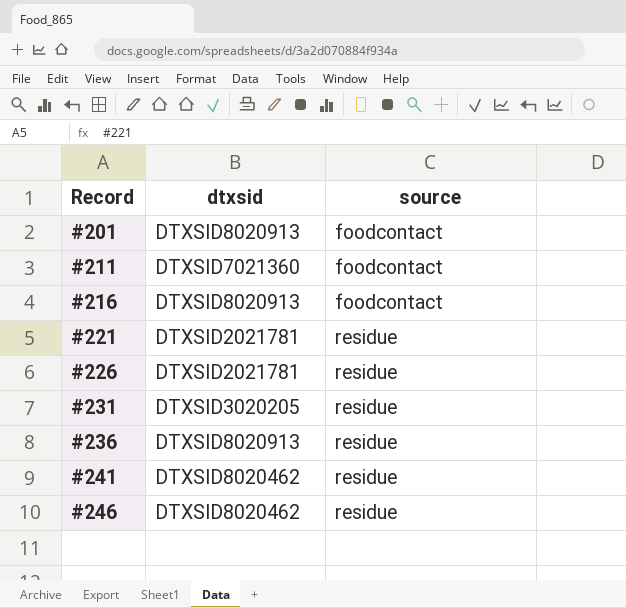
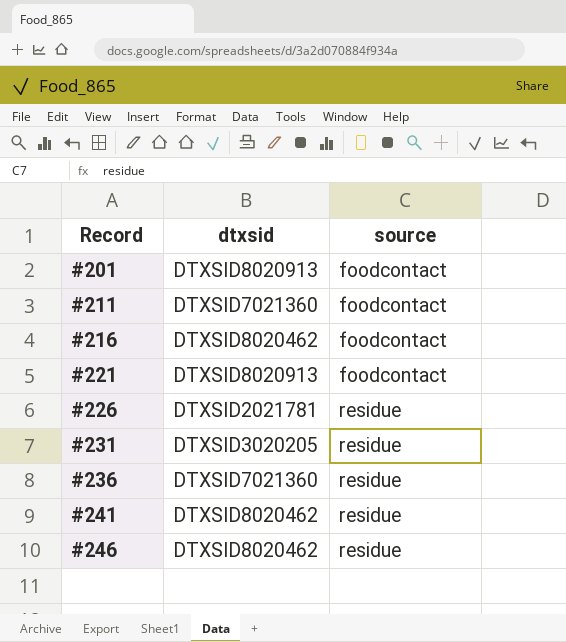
#216 | dtxsid: DTXSID8020913 -> DTXSID8020462
#221 | dtxsid: DTXSID2021781 -> DTXSID8020913
#221 | source: residue -> foodcontact
#236 | dtxsid: DTXSID8020913 -> DTXSID7021360

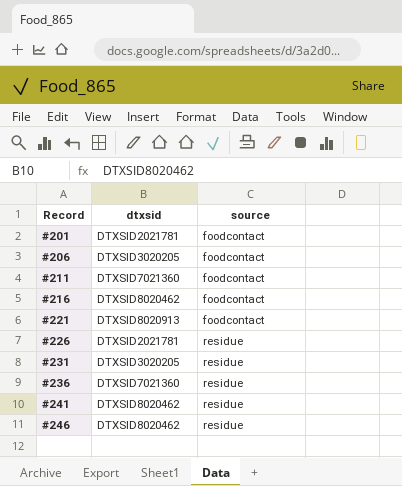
#201 | dtxsid: DTXSID8020913 -> DTXSID2021781
row #206: none -> DTXSID3020205 | foodcontact

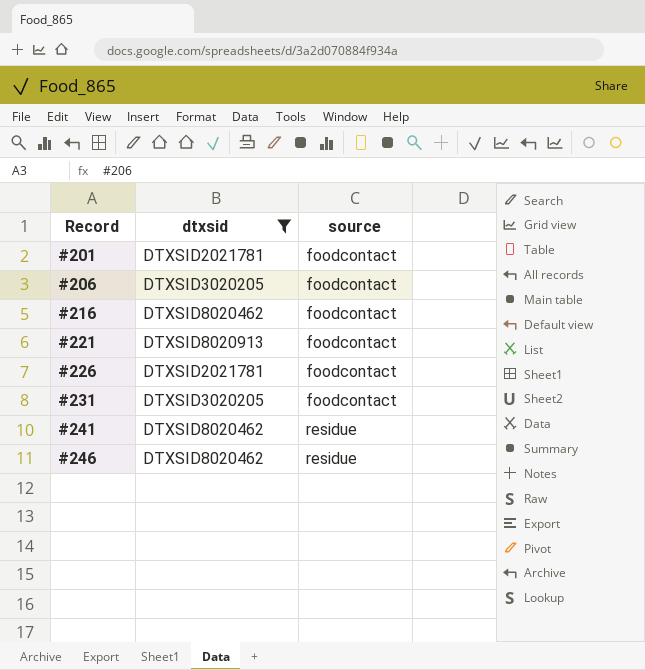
filter: none -> dtxsid != DTXSID7021360
#226 | source: residue -> foodcontact
#231 | source: residue -> foodcontact

